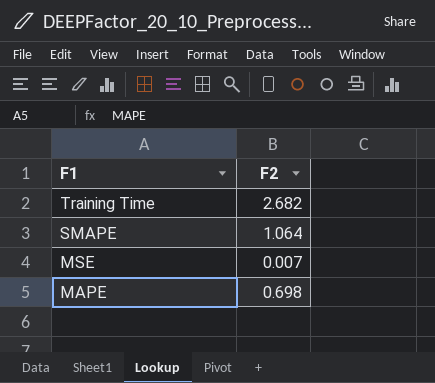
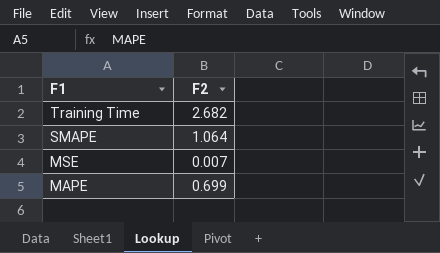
MAPE | F2: 0.698 -> 0.699

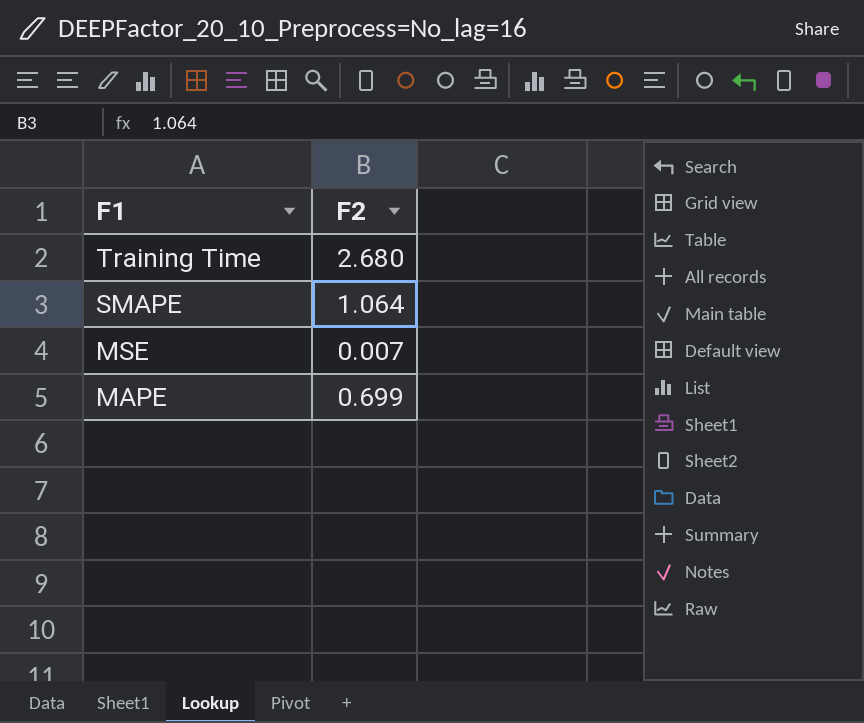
Training Time | F2: 2.682 -> 2.680

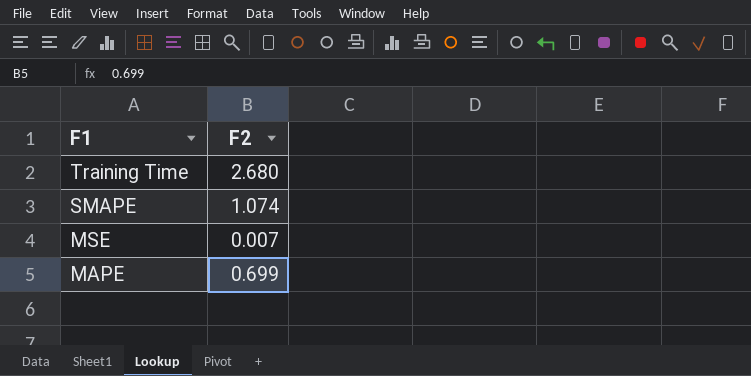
SMAPE | F2: 1.064 -> 1.074

